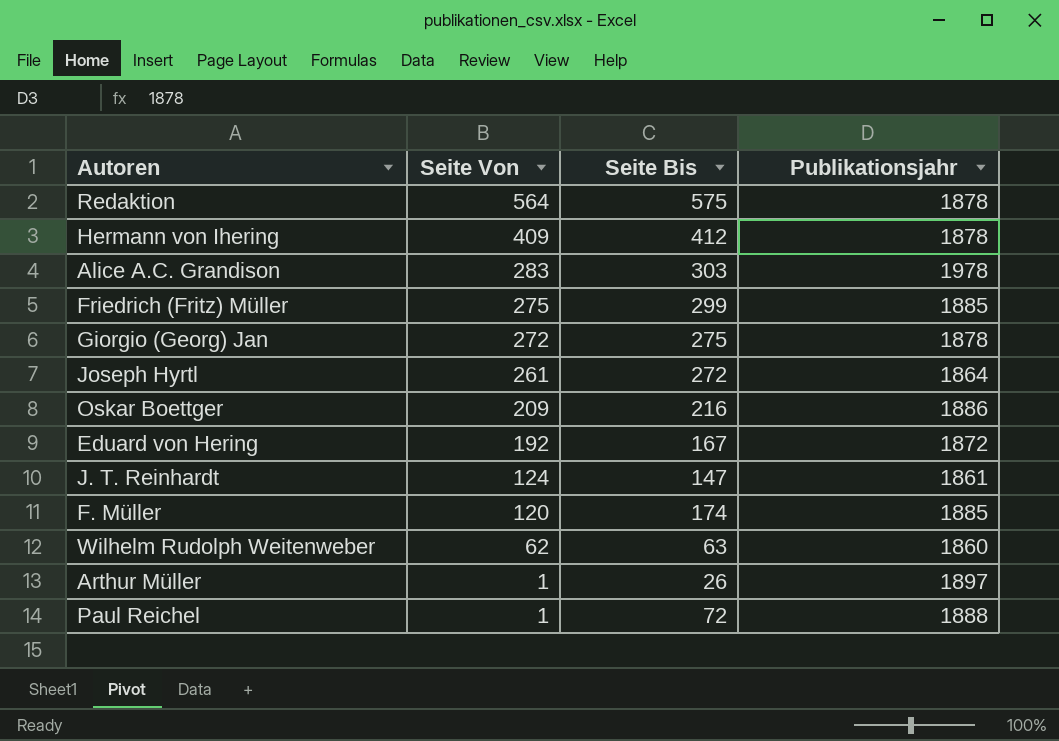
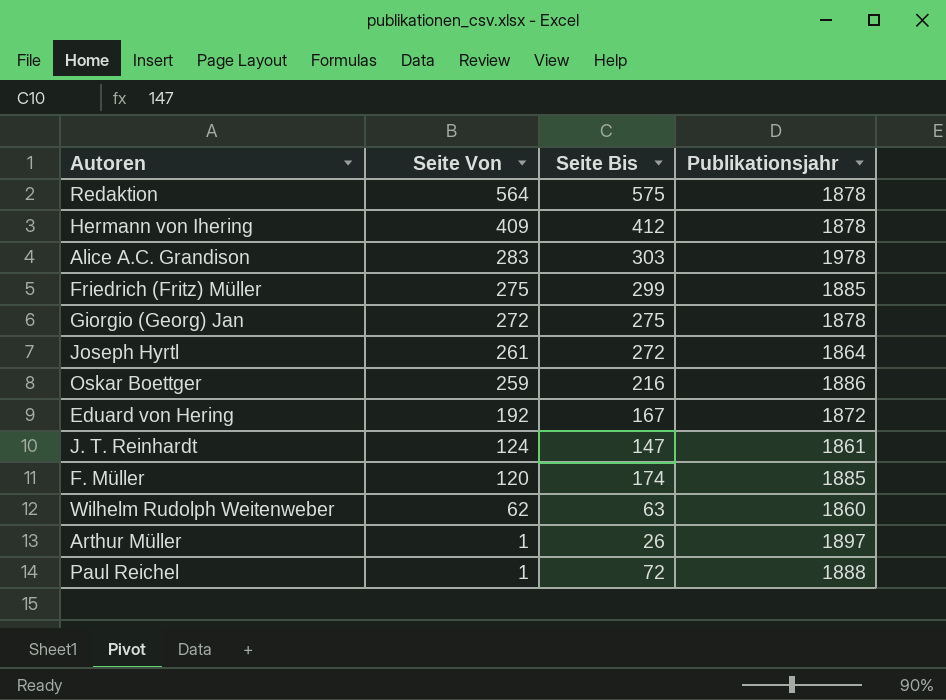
Oskar Boettger | Seite Von: 209 -> 259

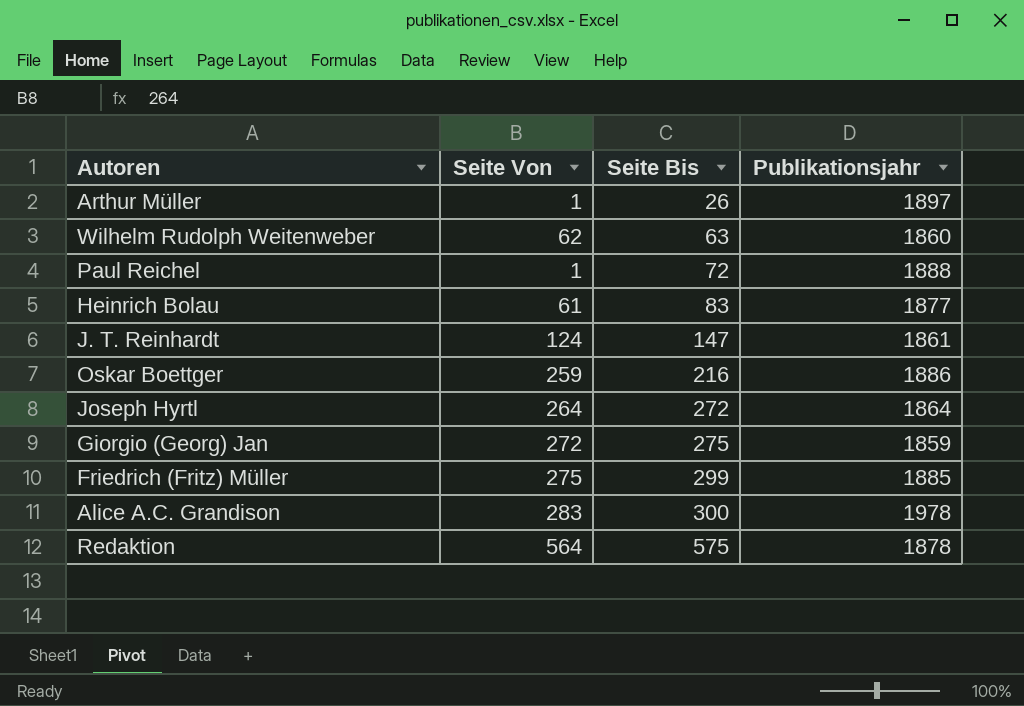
row order: Seite Von descending -> Seite Bis ascending
row Hermann von Ihering: 409 | 412 | 1878 -> none
row Eduard von Hering: 192 | 167 | 1872 -> none
row F. Müller: 120 | 174 | 1885 -> none
row Heinrich Bolau: none -> 61 | 83 | 1877
Joseph Hyrtl | Seite Von: 261 -> 264
Giorgio (Georg) Jan | Publikationsjahr: 1878 -> 1859
Alice A.C. Grandison | Seite Bis: 303 -> 300

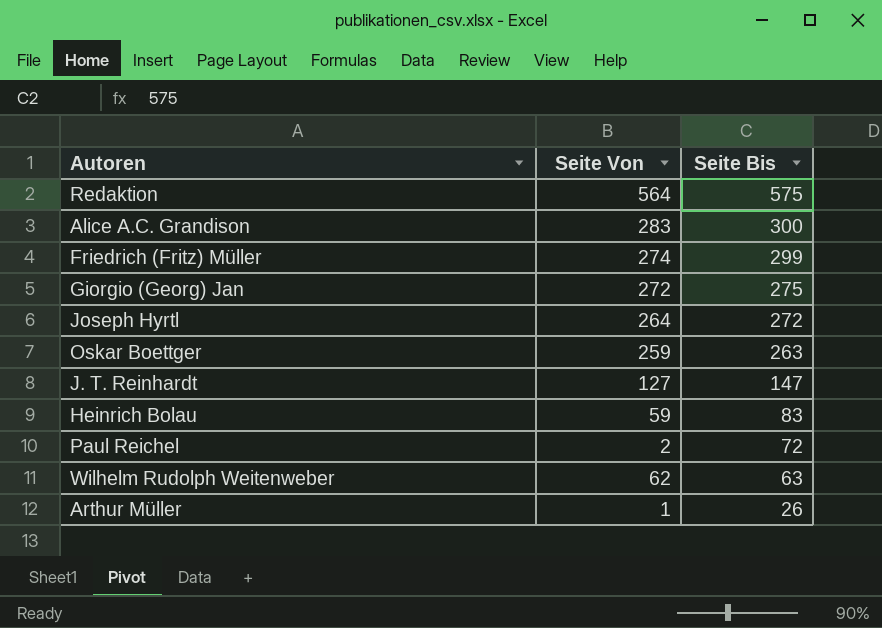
row order: Seite Bis ascending -> Seite Bis descending
column Publikationsjahr | position: 4 -> none
Friedrich (Fritz) Müller | Seite Von: 275 -> 274
Oskar Boettger | Seite Bis: 216 -> 263
J. T. Reinhardt | Seite Von: 124 -> 127
Heinrich Bolau | Seite Von: 61 -> 59
Paul Reichel | Seite Von: 1 -> 2

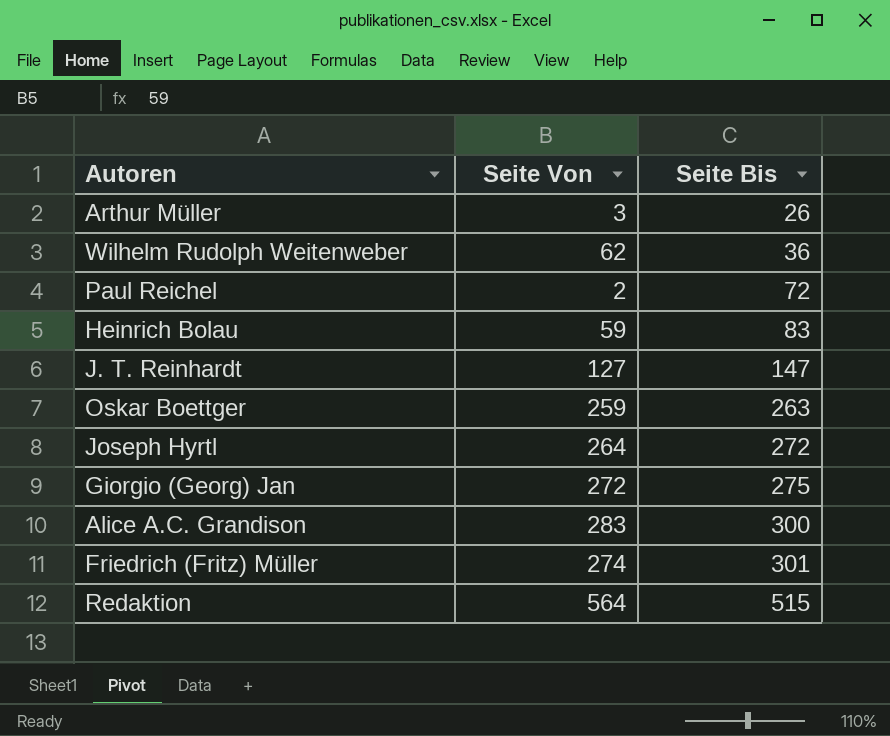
row order: Seite Bis descending -> Seite Bis ascending
Arthur Müller | Seite Von: 1 -> 3
Wilhelm Rudolph Weitenweber | Seite Bis: 63 -> 36
Friedrich (Fritz) Müller | Seite Bis: 299 -> 301
Redaktion | Seite Bis: 575 -> 515

